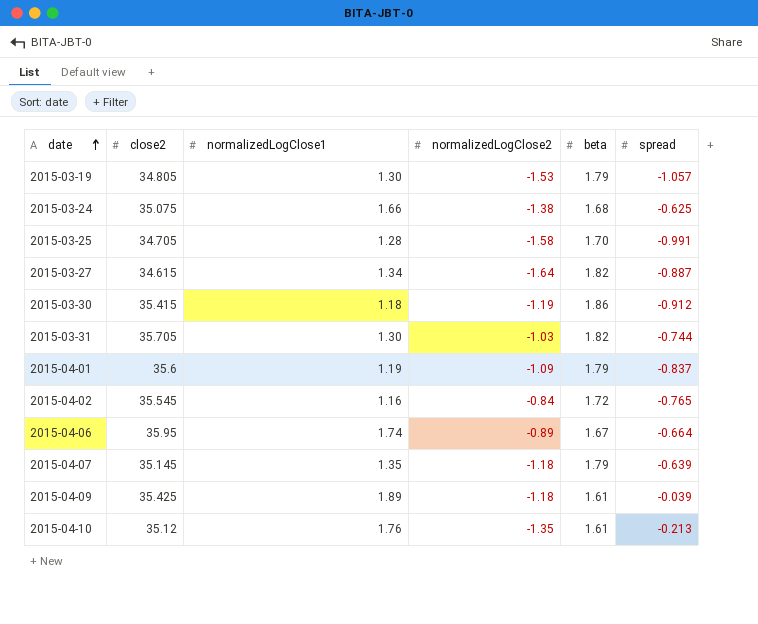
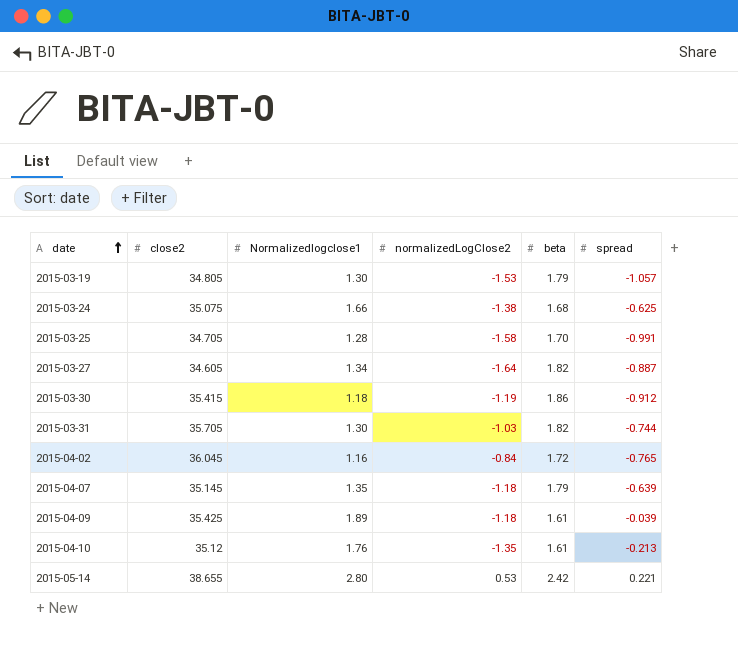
column name: normalizedLogClose1 -> Normalizedlogclose1
row 2015-04-01: 35.6 | 1.19 | -1.09 | 1.79 | -0.837 -> none
row 2015-04-06: 35.95 | 1.74 | -0.89 | 1.67 | -0.664 -> none
2015-03-27 | close2: 34.615 -> 34.605
2015-04-02 | close2: 35.545 -> 36.045
row 2015-05-14: none -> 38.655 | 2.80 | 0.53 | 2.42 | 0.221

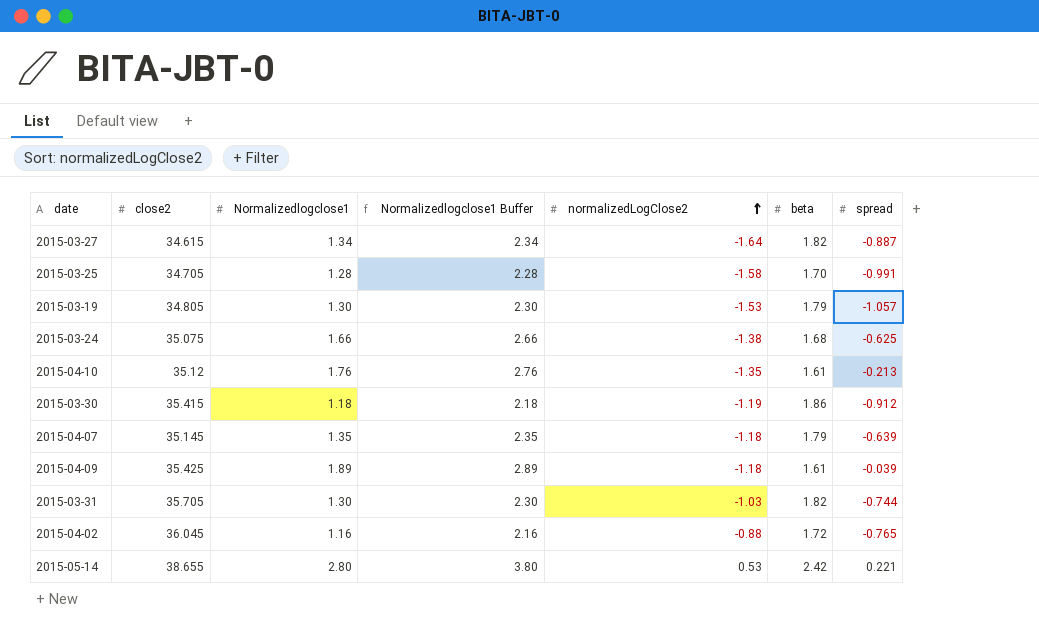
row order: date ascending -> normalizedLogClose2 ascending
column Normalizedlogclose1 Buffer | formula: none -> [Normalizedlogclose1] + 1
2015-03-27 | close2: 34.605 -> 34.615
2015-04-02 | normalizedLogClose2: -0.84 -> -0.88

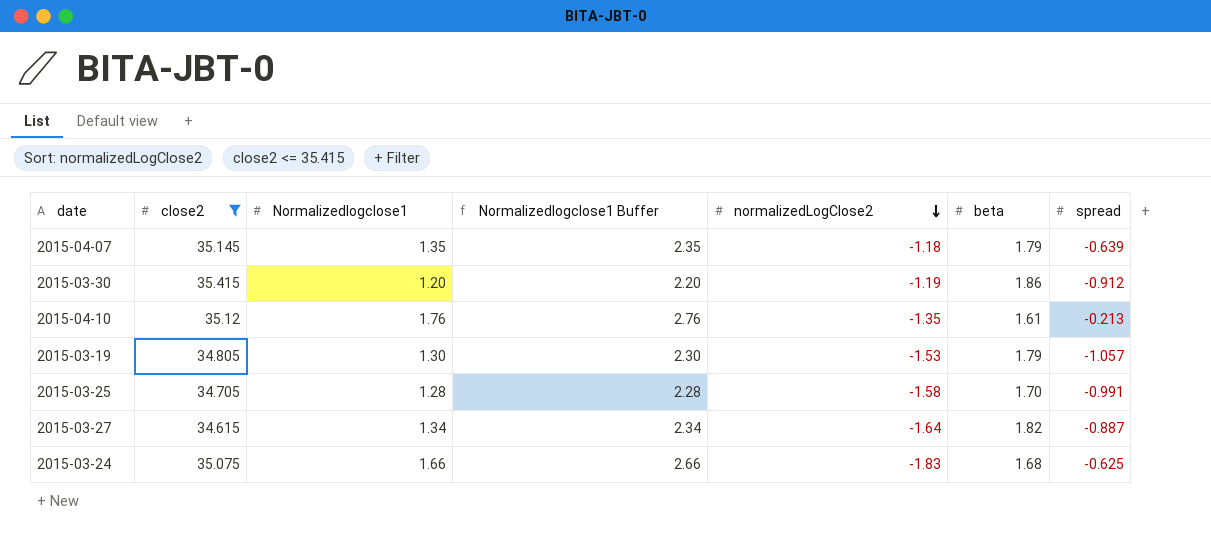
filter: none -> close2 <= 35.415
row order: normalizedLogClose2 ascending -> normalizedLogClose2 descending
2015-03-30 | Normalizedlogclose1: 1.18 -> 1.20
2015-03-30 | Normalizedlogclose1 Buffer: 2.18 -> 2.20
2015-03-24 | normalizedLogClose2: -1.38 -> -1.83

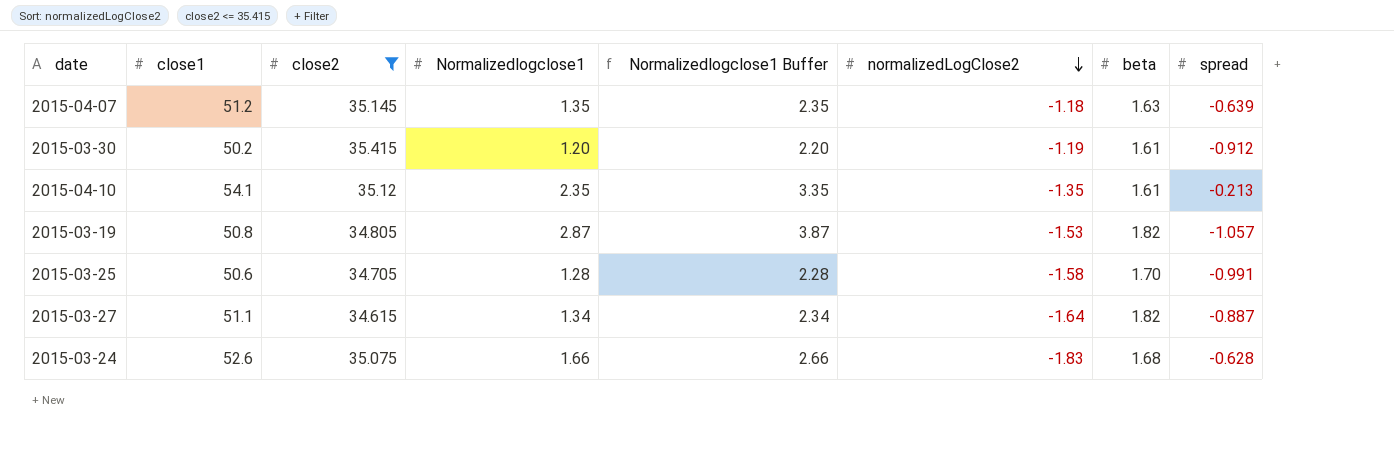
column close1 | position: none -> 2
2015-04-07 | beta: 1.79 -> 1.63
2015-03-30 | beta: 1.86 -> 1.61
2015-04-10 | Normalizedlogclose1: 1.76 -> 2.35
2015-04-10 | Normalizedlogclose1 Buffer: 2.76 -> 3.35
2015-03-19 | Normalizedlogclose1: 1.30 -> 2.87
2015-03-19 | Normalizedlogclose1 Buffer: 2.30 -> 3.87
2015-03-19 | beta: 1.79 -> 1.82
2015-03-24 | spread: -0.625 -> -0.628

